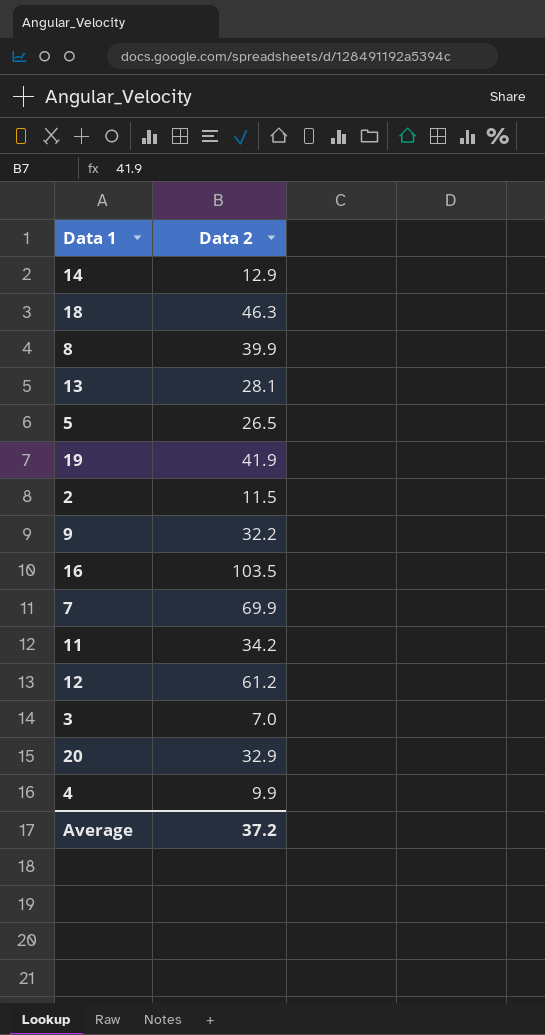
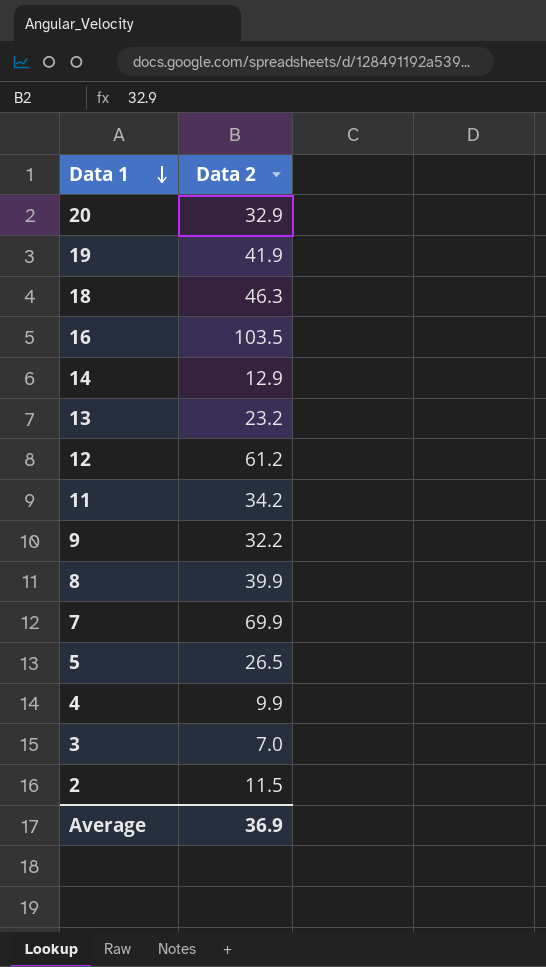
row order: none -> Data 1 descending
13 | Data 2: 28.1 -> 23.2
Average | Data 2: 37.2 -> 36.9

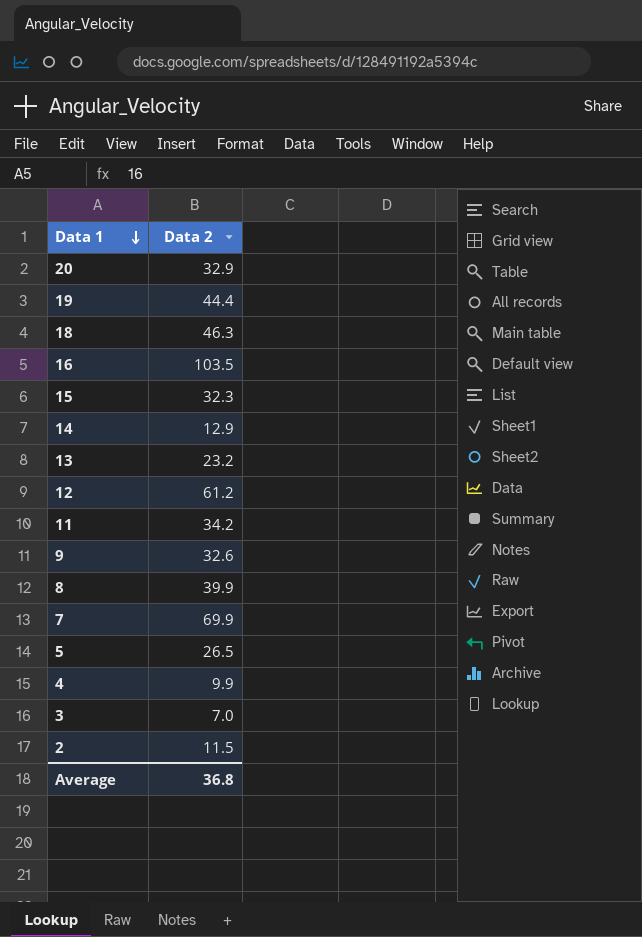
19 | Data 2: 41.9 -> 44.4
row 15: none -> 32.3
9 | Data 2: 32.2 -> 32.6
Average | Data 2: 36.9 -> 36.8

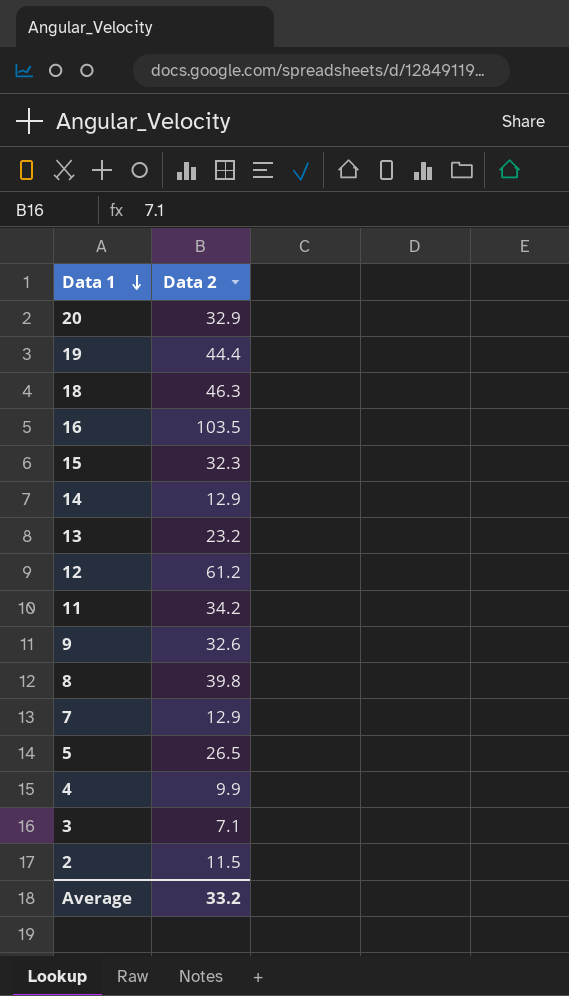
8 | Data 2: 39.9 -> 39.8
7 | Data 2: 69.9 -> 12.9
3 | Data 2: 7.0 -> 7.1
Average | Data 2: 36.8 -> 33.2

